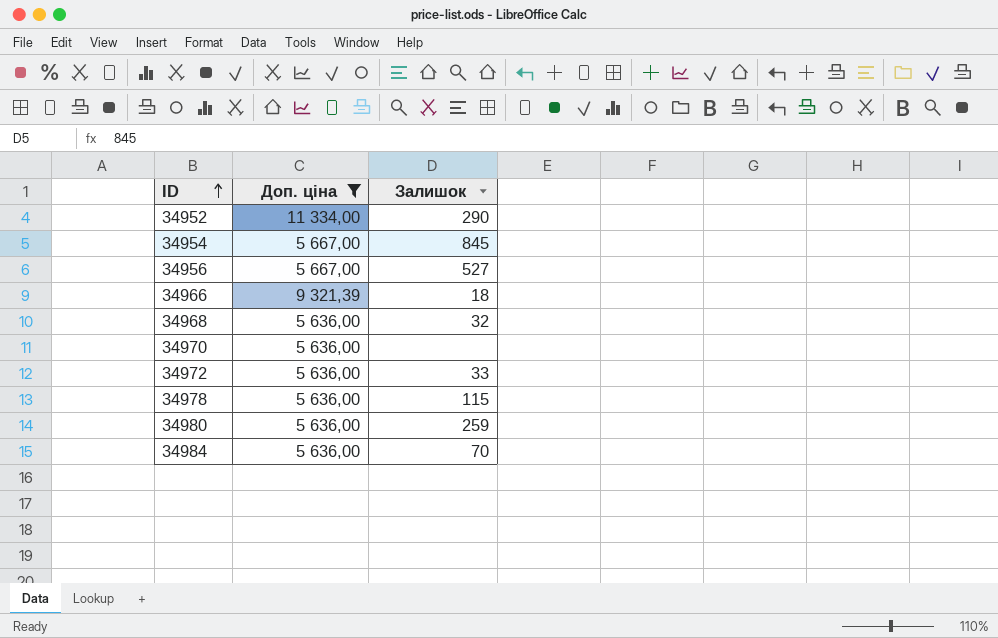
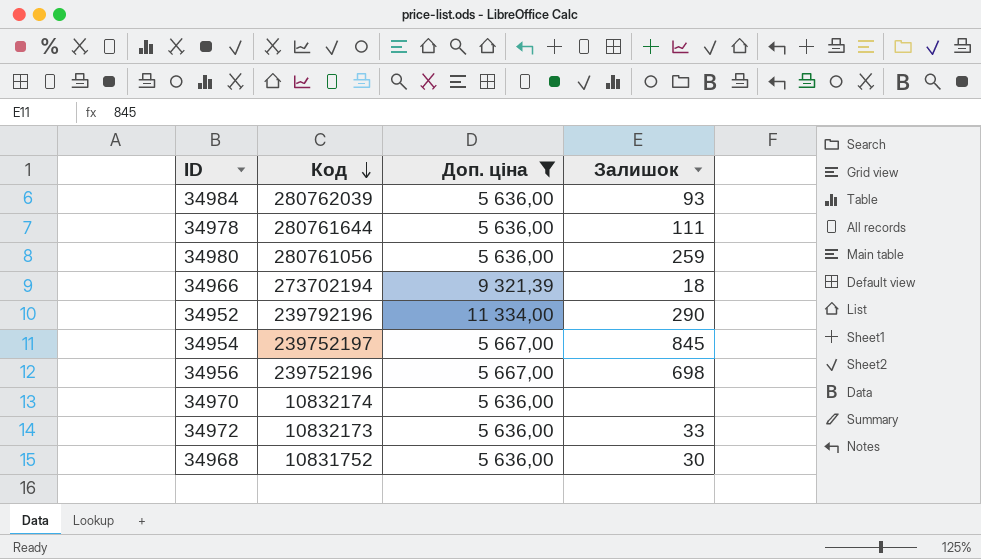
row order: ID ascending -> Код descending
column Код | position: none -> 2
34984 | Залишок: 70 -> 93
34978 | Залишок: 115 -> 111
34956 | Залишок: 527 -> 698
34968 | Залишок: 32 -> 30

